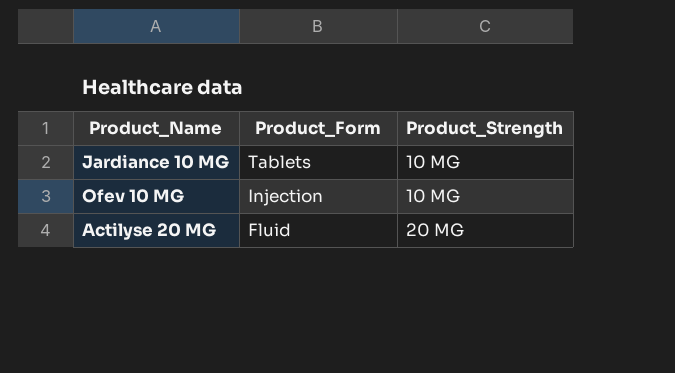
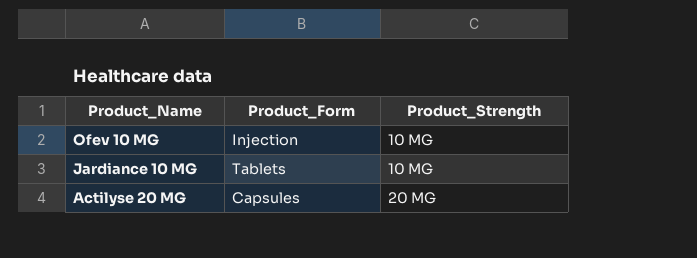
row order: Product_Form descending -> Product_Name descending
Actilyse 20 MG | Product_Form: Fluid -> Capsules

